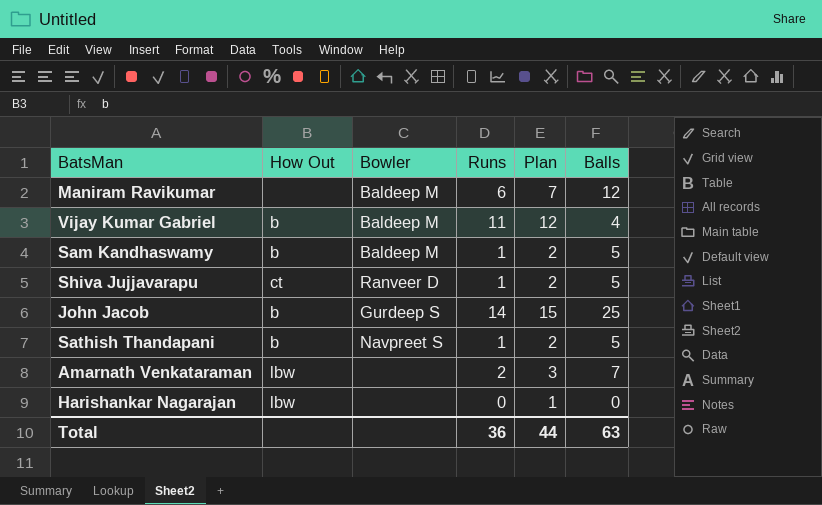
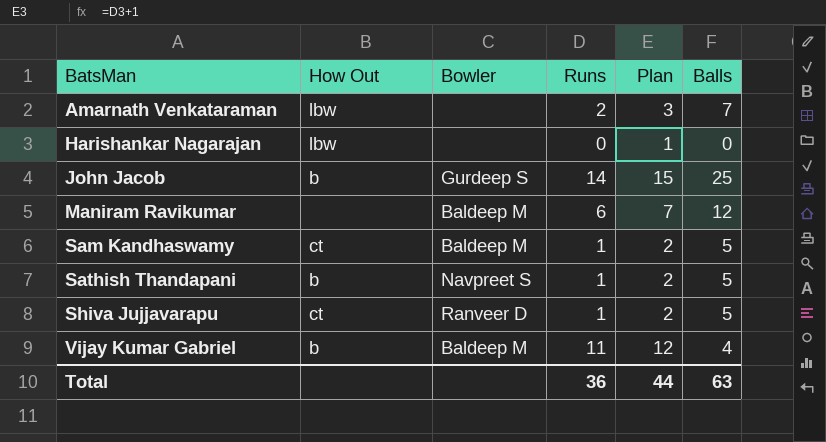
row order: none -> BatsMan ascending
Sam Kandhaswamy | How Out: b -> ct

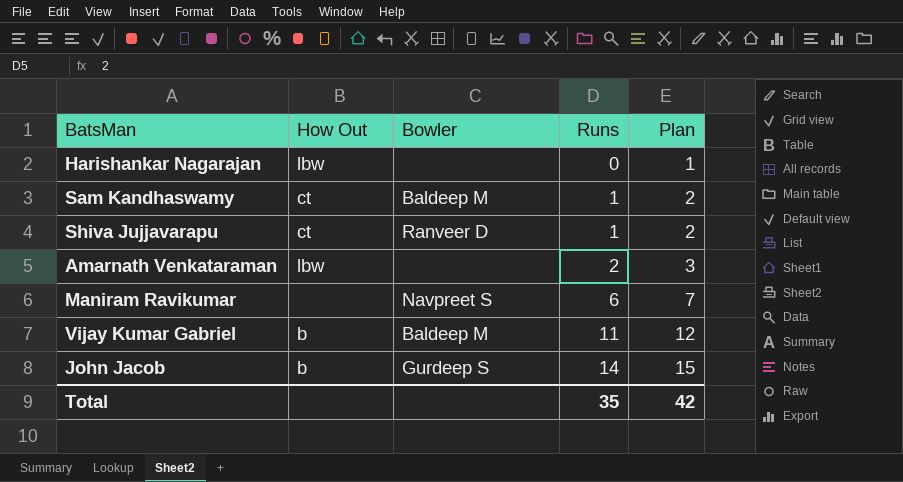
row order: BatsMan ascending -> Runs ascending
column Balls | position: 6 -> none
row Sathish Thandapani: b | Navpreet S | 1 | 2 | 5 -> none
Maniram Ravikumar | Bowler: Baldeep M -> Navpreet S
Total | Runs: 36 -> 35
Total | Plan: 44 -> 42

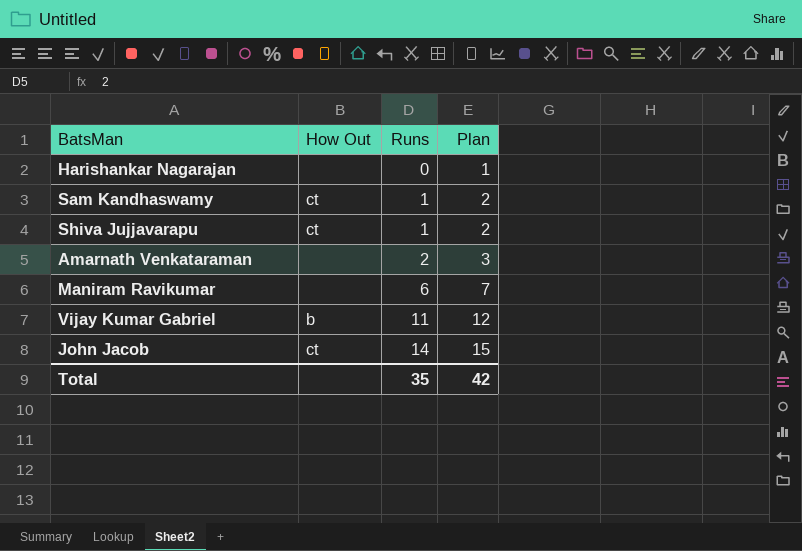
column Bowler | position: 3 -> none
Harishankar Nagarajan | How Out: lbw -> none
Amarnath Venkataraman | How Out: lbw -> none
John Jacob | How Out: b -> ct

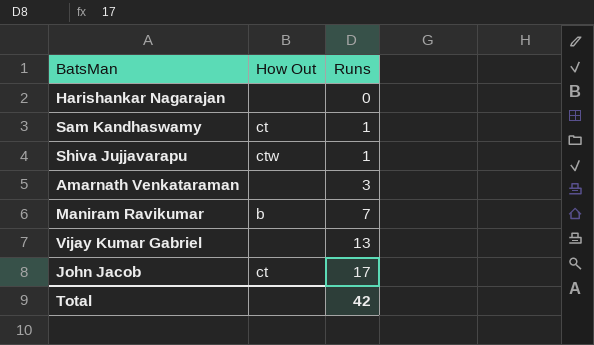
column Plan | formula: [Runs] + 1 -> none
Shiva Jujjavarapu | How Out: ct -> ctw
Amarnath Venkataraman | Runs: 2 -> 3
Maniram Ravikumar | How Out: none -> b
Maniram Ravikumar | Runs: 6 -> 7
Vijay Kumar Gabriel | How Out: b -> none
Vijay Kumar Gabriel | Runs: 11 -> 13
John Jacob | Runs: 14 -> 17
Total | Runs: 35 -> 42

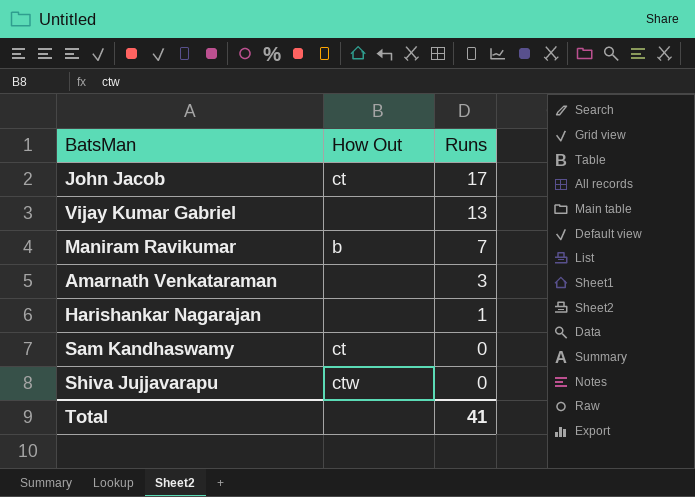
row order: Runs ascending -> Runs descending
Harishankar Nagarajan | Runs: 0 -> 1
Sam Kandhaswamy | Runs: 1 -> 0
Shiva Jujjavarapu | Runs: 1 -> 0
Total | Runs: 42 -> 41

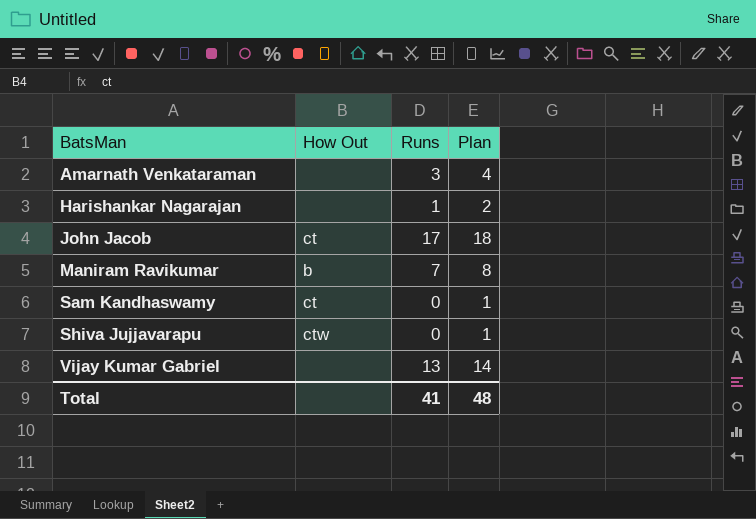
row order: Runs descending -> BatsMan ascending
column Plan | formula: none -> [Runs] + 1

